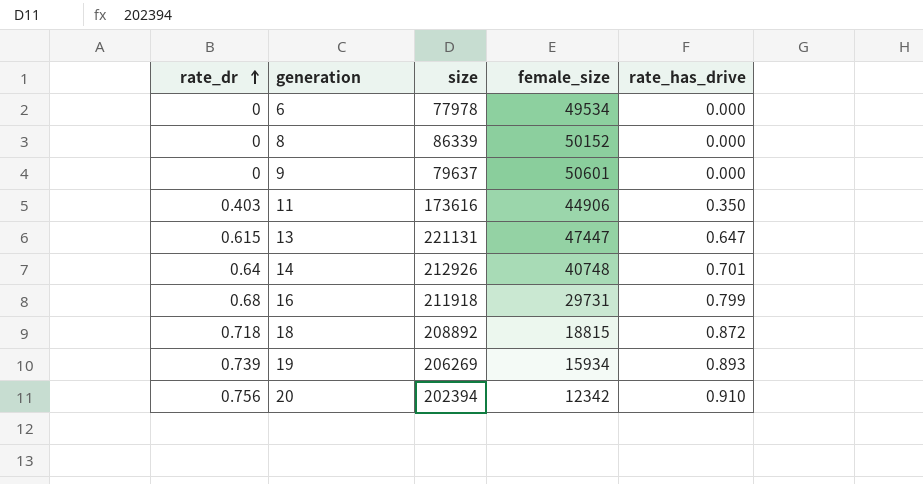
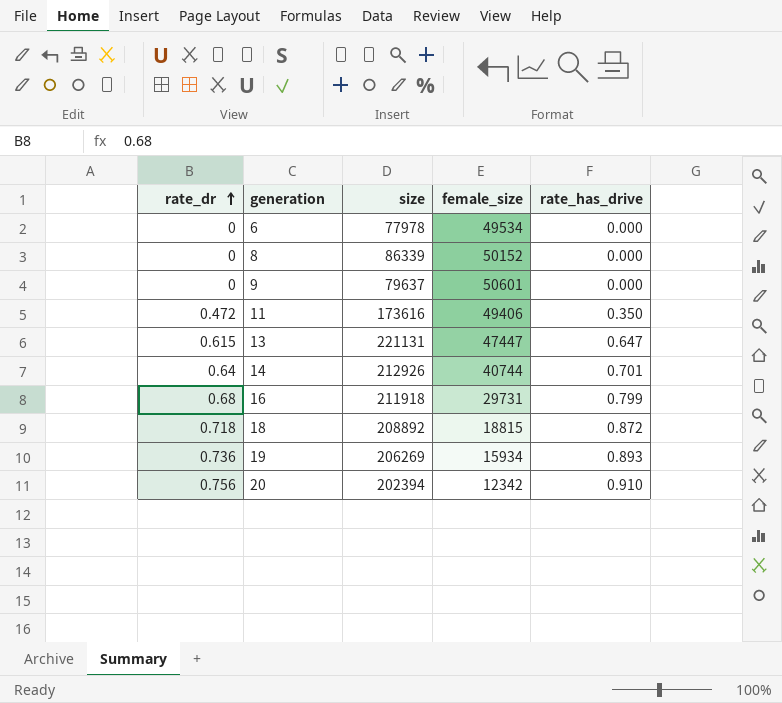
11 | rate_dr: 0.403 -> 0.472
11 | female_size: 44906 -> 49406
14 | female_size: 40748 -> 40744
19 | rate_dr: 0.739 -> 0.736

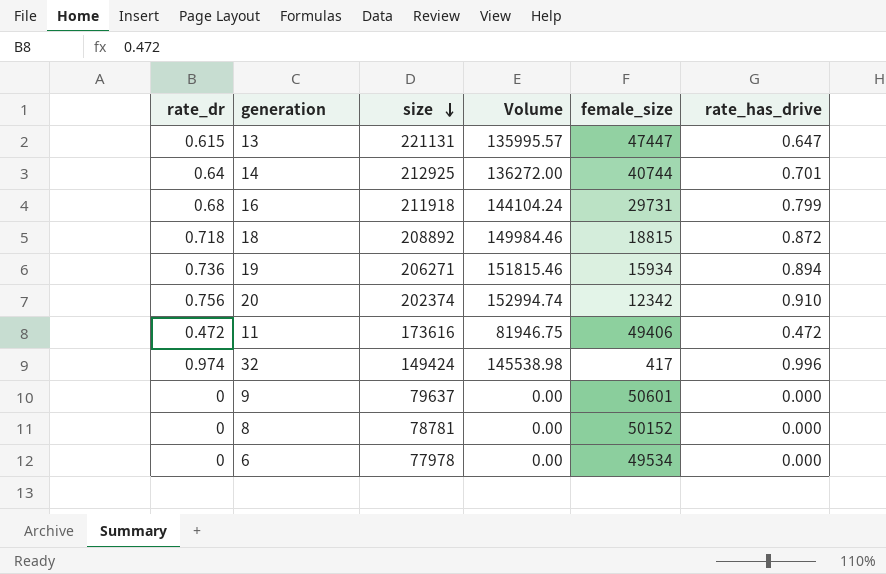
row order: rate_dr ascending -> size descending
column Volume | formula: none -> [rate_dr] * [size]
14 | size: 212926 -> 212925
19 | size: 206269 -> 206271
19 | rate_has_drive: 0.893 -> 0.894
20 | size: 202394 -> 202374
11 | rate_has_drive: 0.350 -> 0.472
row 32: none -> 0.974 | 149424 | 145538.98 | 417 | 0.996
8 | size: 86339 -> 78781

